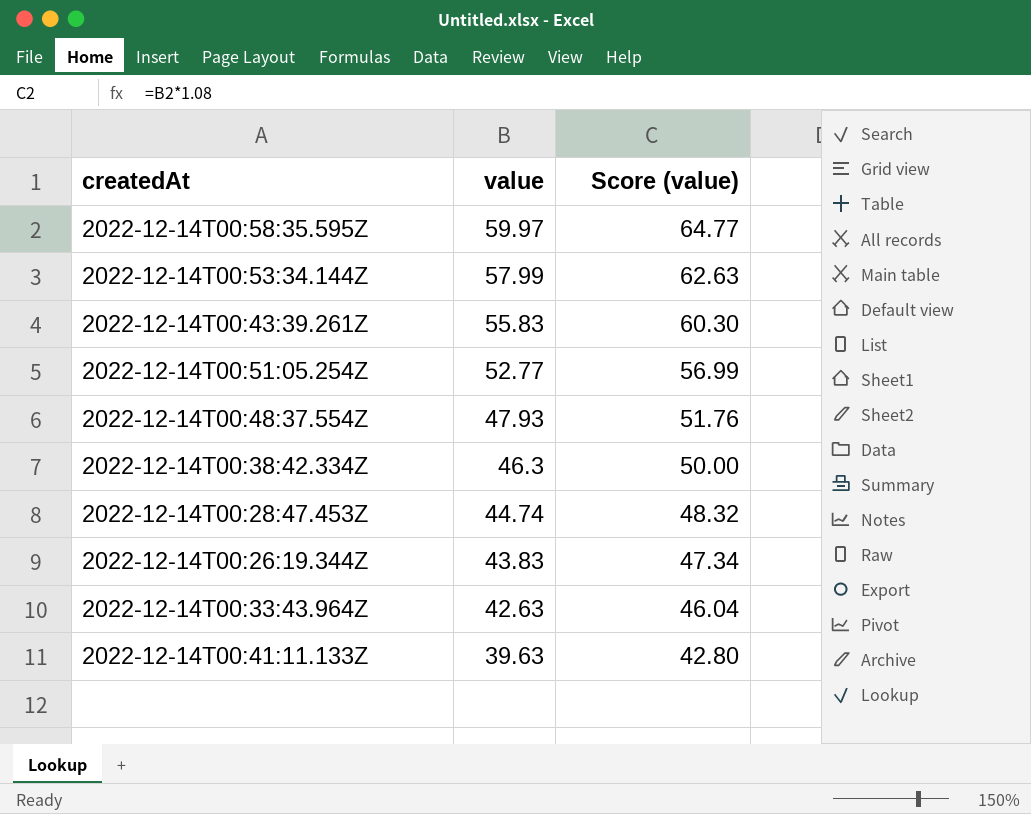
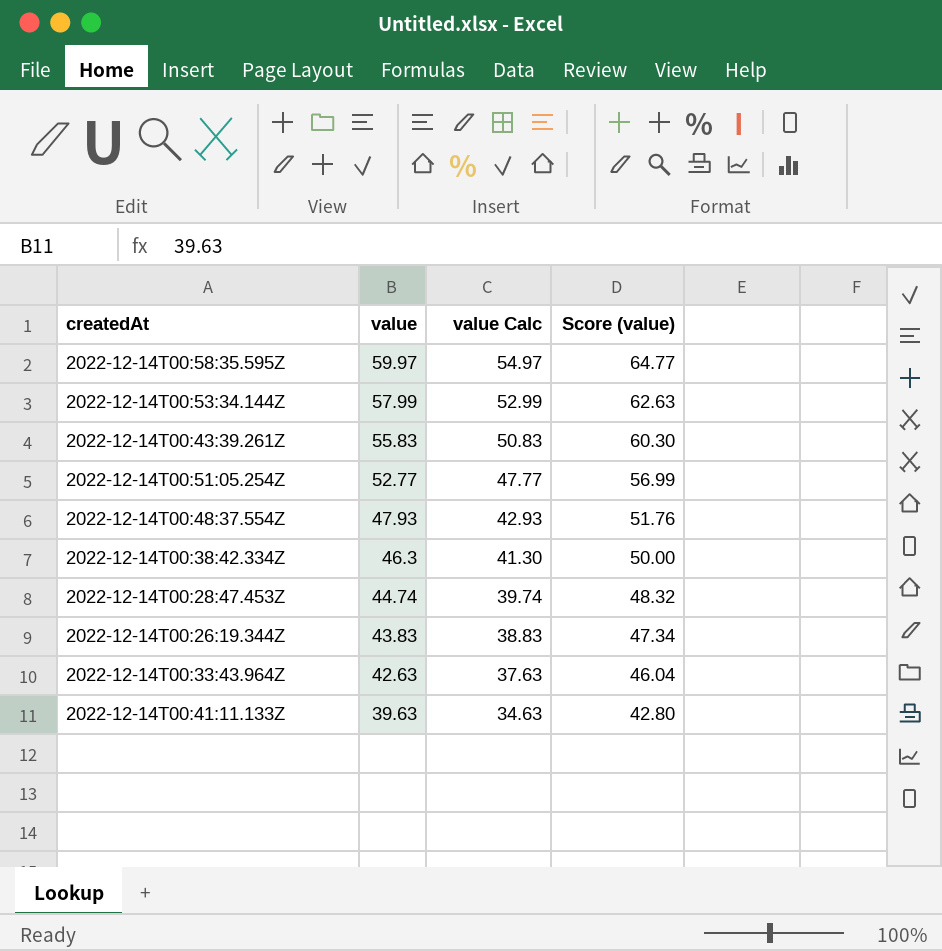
column value Calc | formula: none -> [value] - 5

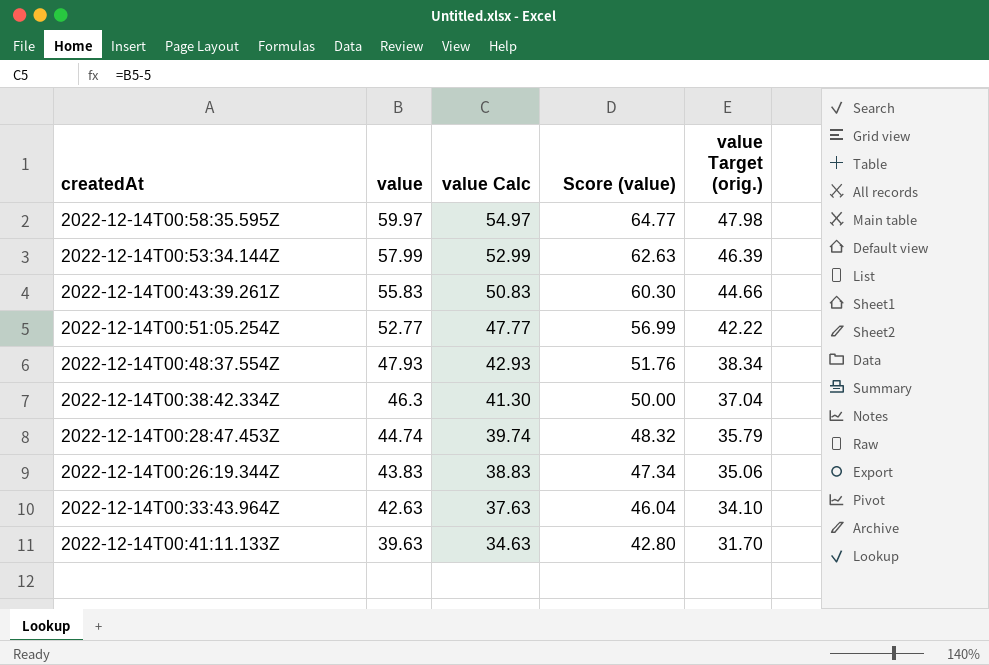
column value Target (orig.) | formula: none -> [value] * 0.8

